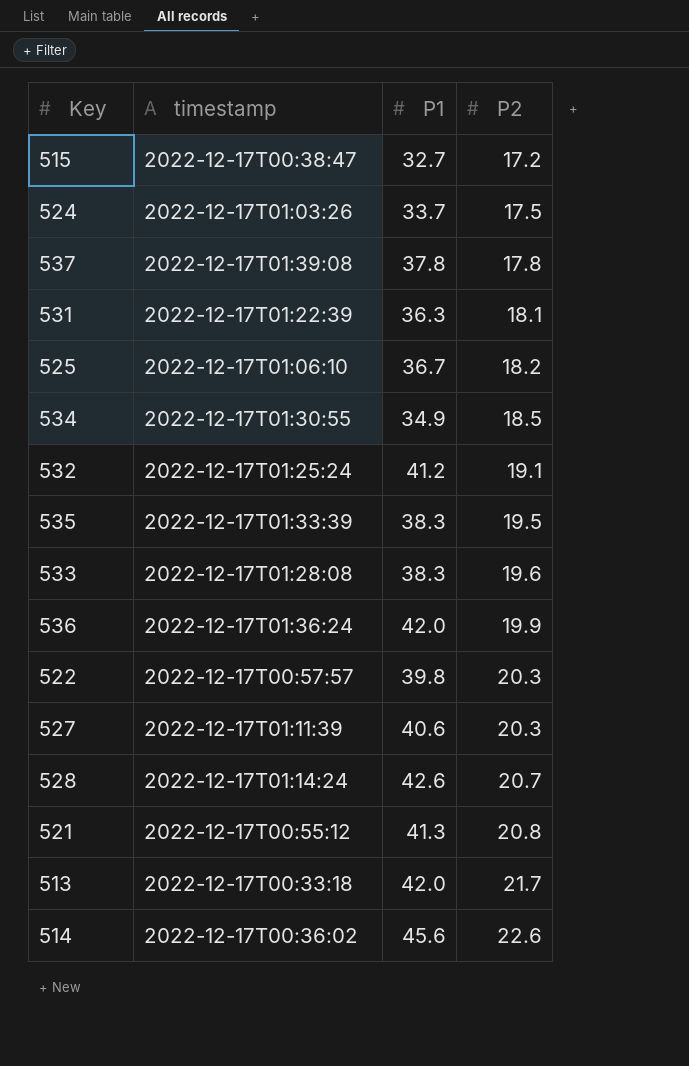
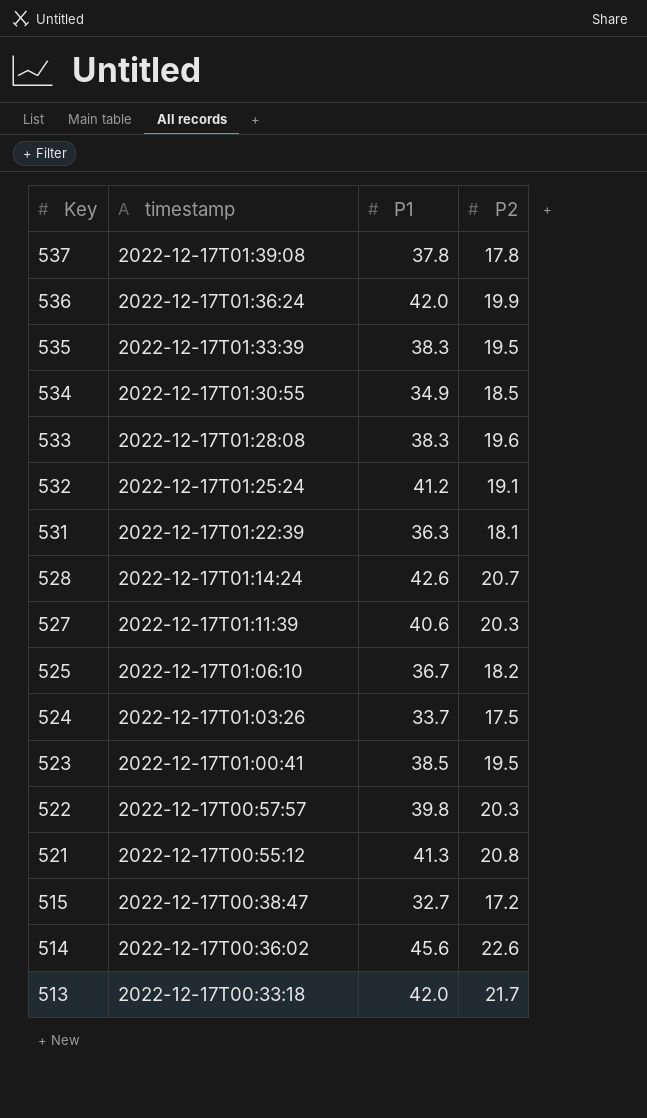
row order: P2 ascending -> Key descending
row 523: none -> 2022-12-17T01:00:41 | 38.5 | 19.5

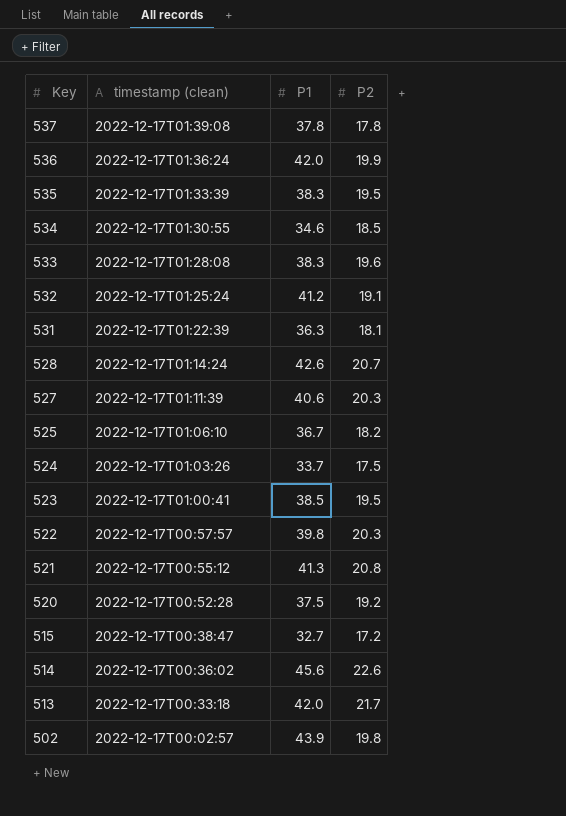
column name: timestamp -> timestamp (clean)
534 | P1: 34.9 -> 34.6
row 520: none -> 2022-12-17T00:52:28 | 37.5 | 19.2
row 502: none -> 2022-12-17T00:02:57 | 43.9 | 19.8

